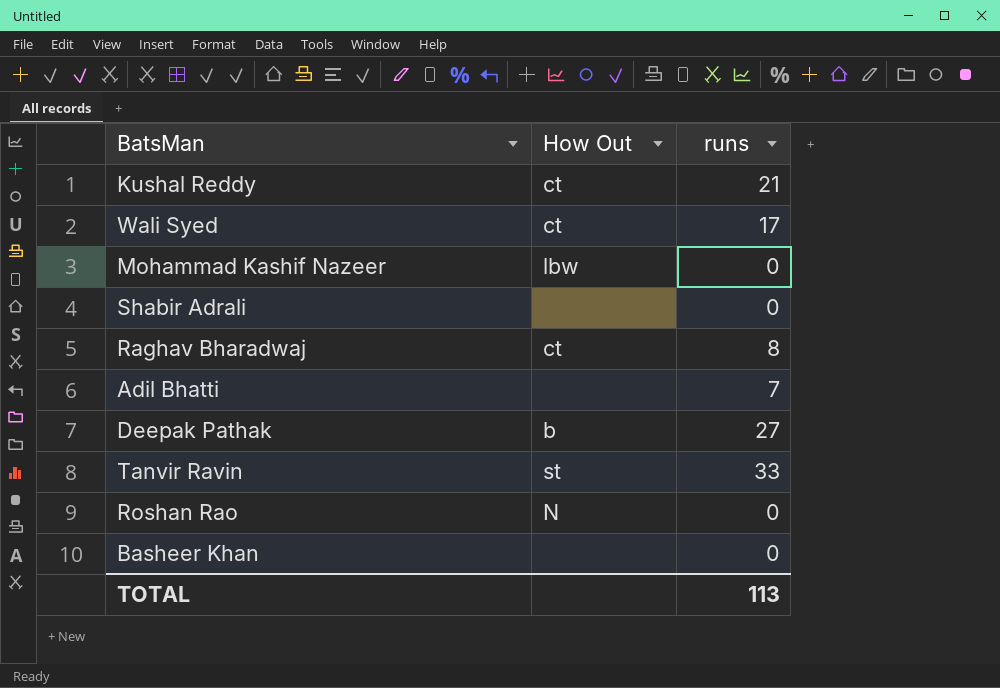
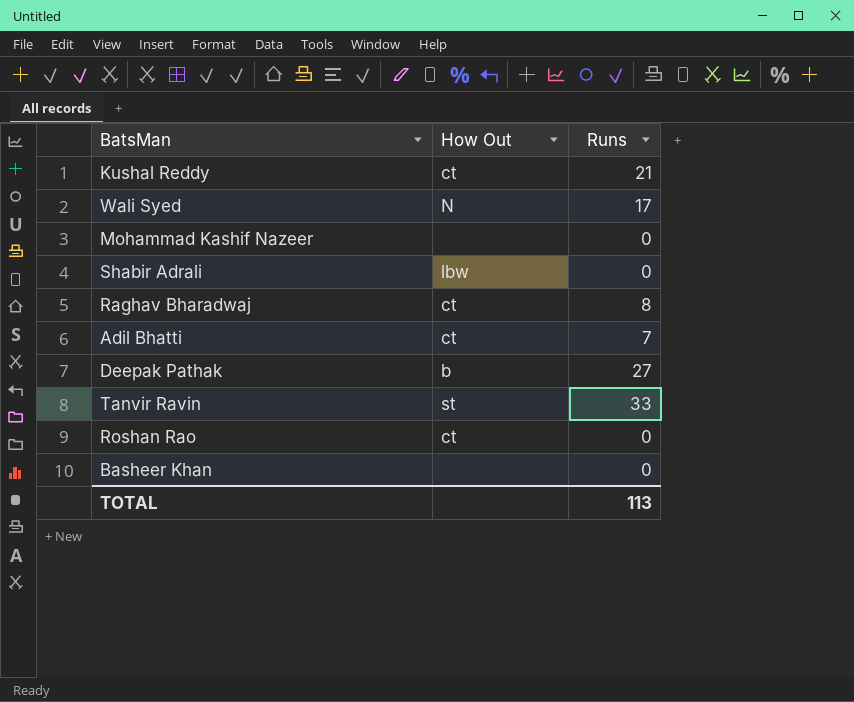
column name: runs -> Runs
Wali Syed | How Out: ct -> N
Mohammad Kashif Nazeer | How Out: lbw -> none
Shabir Adrali | How Out: none -> lbw
Adil Bhatti | How Out: none -> ct
Roshan Rao | How Out: N -> ct

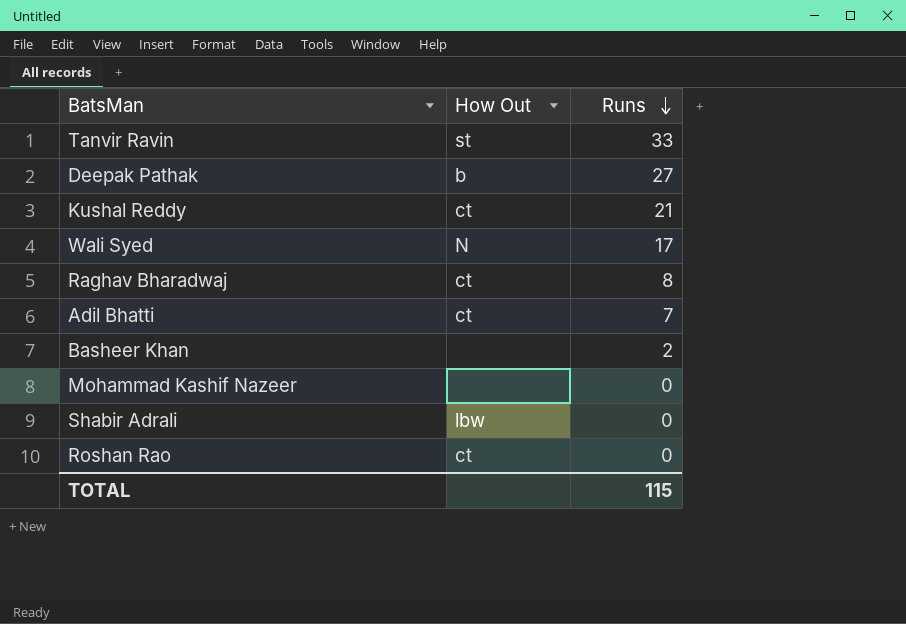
row order: none -> Runs descending
Basheer Khan | Runs: 0 -> 2
TOTAL | Runs: 113 -> 115

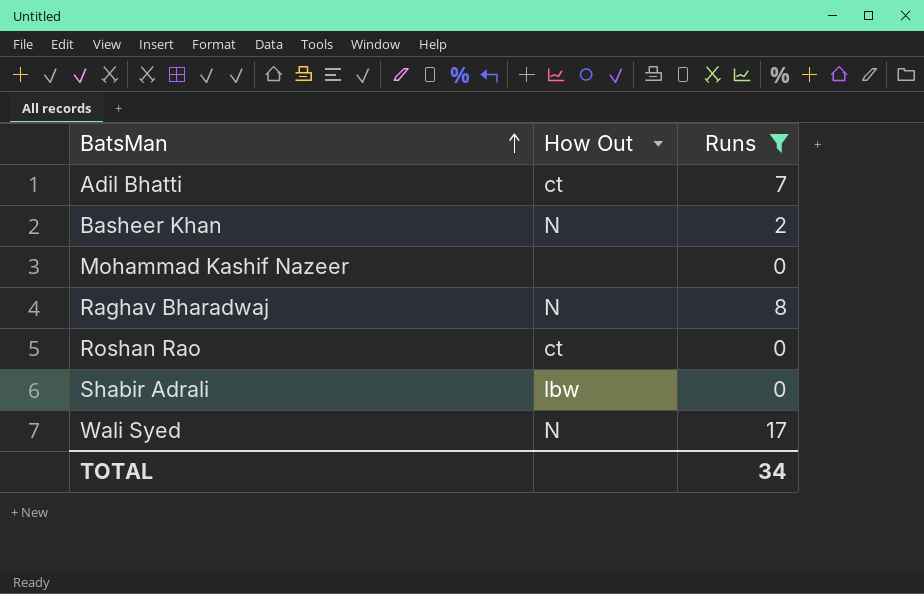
filter: none -> Runs <= 17
row order: Runs descending -> BatsMan ascending
Basheer Khan | How Out: none -> N
Raghav Bharadwaj | How Out: ct -> N
TOTAL | Runs: 115 -> 34

